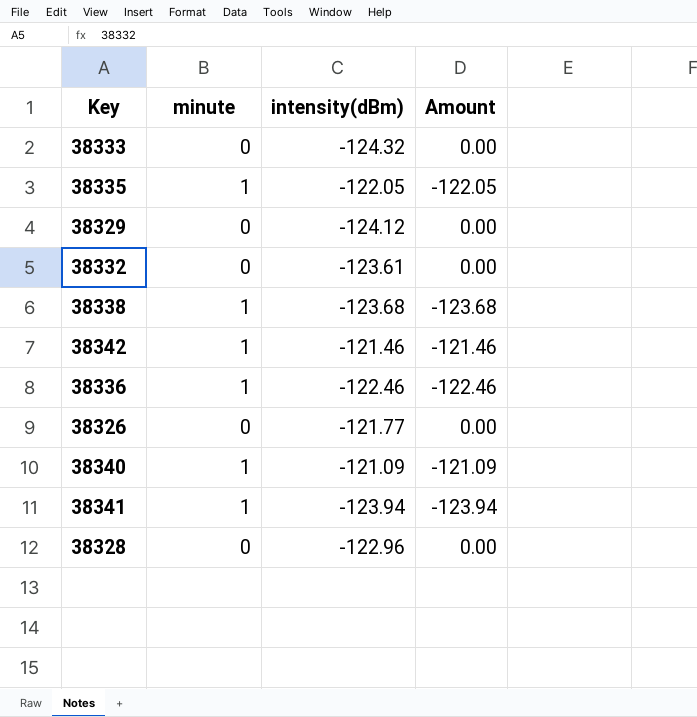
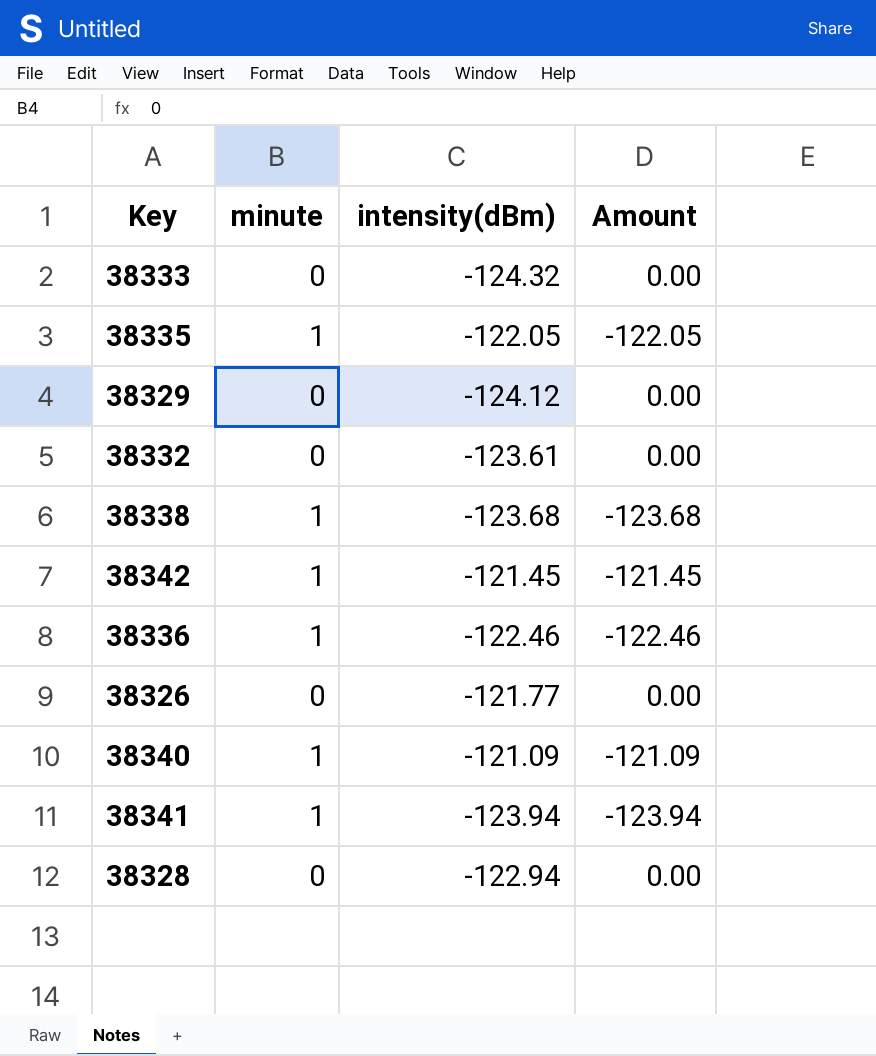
38342 | intensity(dBm): -121.46 -> -121.45
38342 | Amount: -121.46 -> -121.45
38328 | intensity(dBm): -122.96 -> -122.94

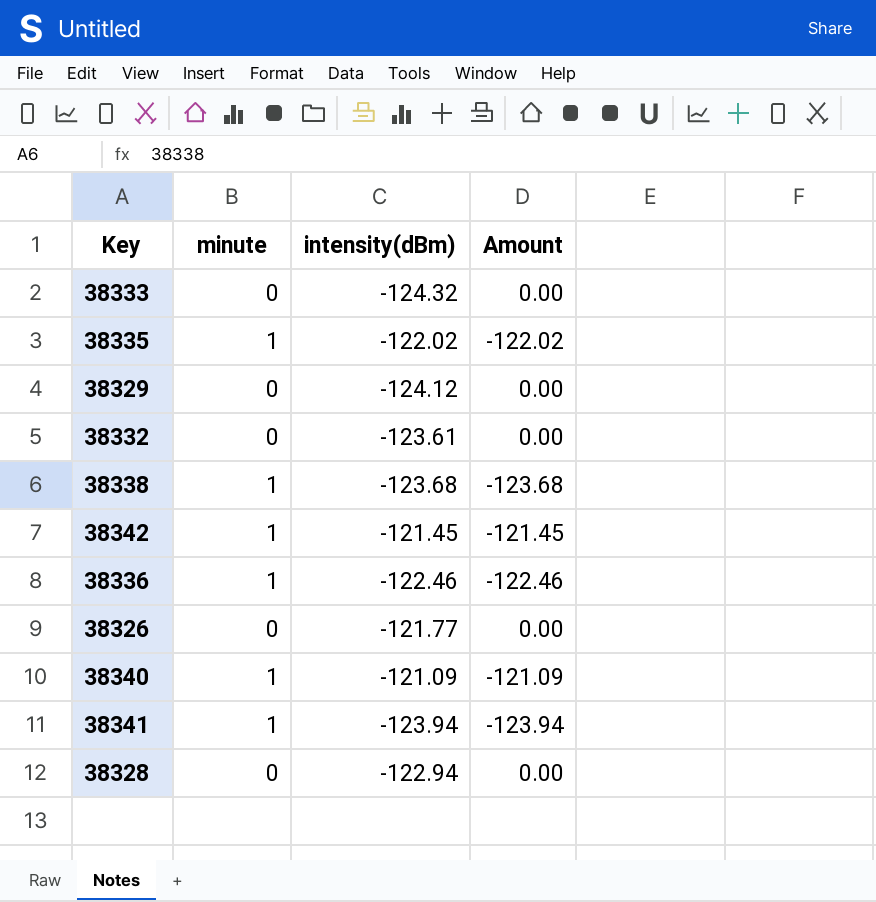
38335 | intensity(dBm): -122.05 -> -122.02
38335 | Amount: -122.05 -> -122.02

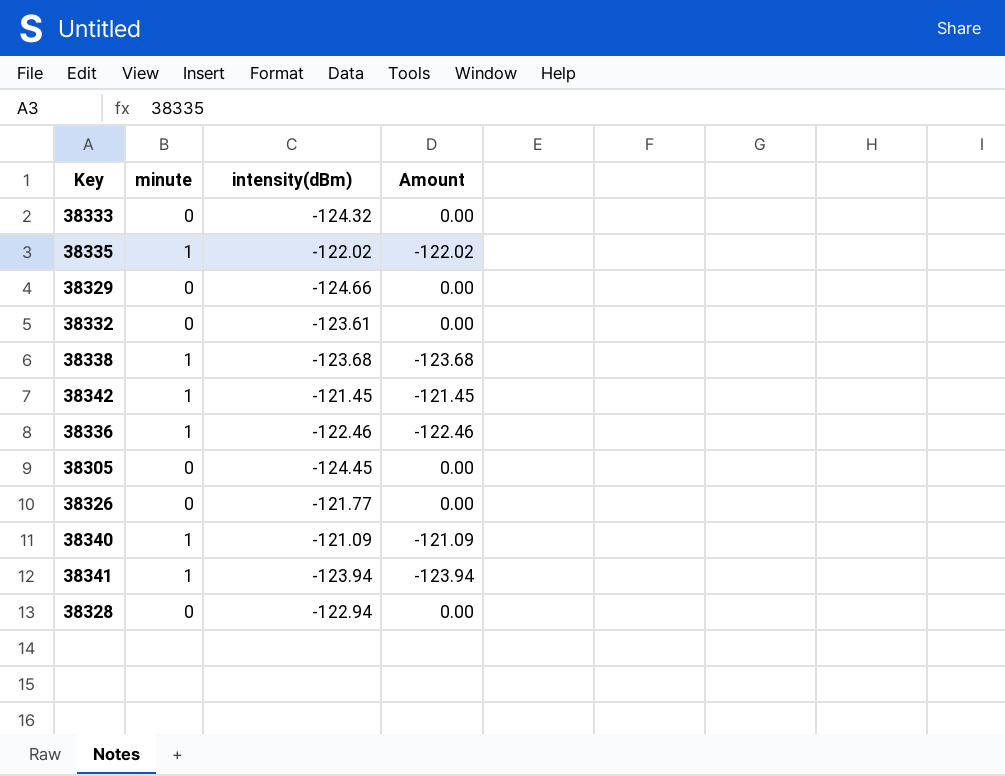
38329 | intensity(dBm): -124.12 -> -124.66
row 38305: none -> 0 | -124.45 | 0.00

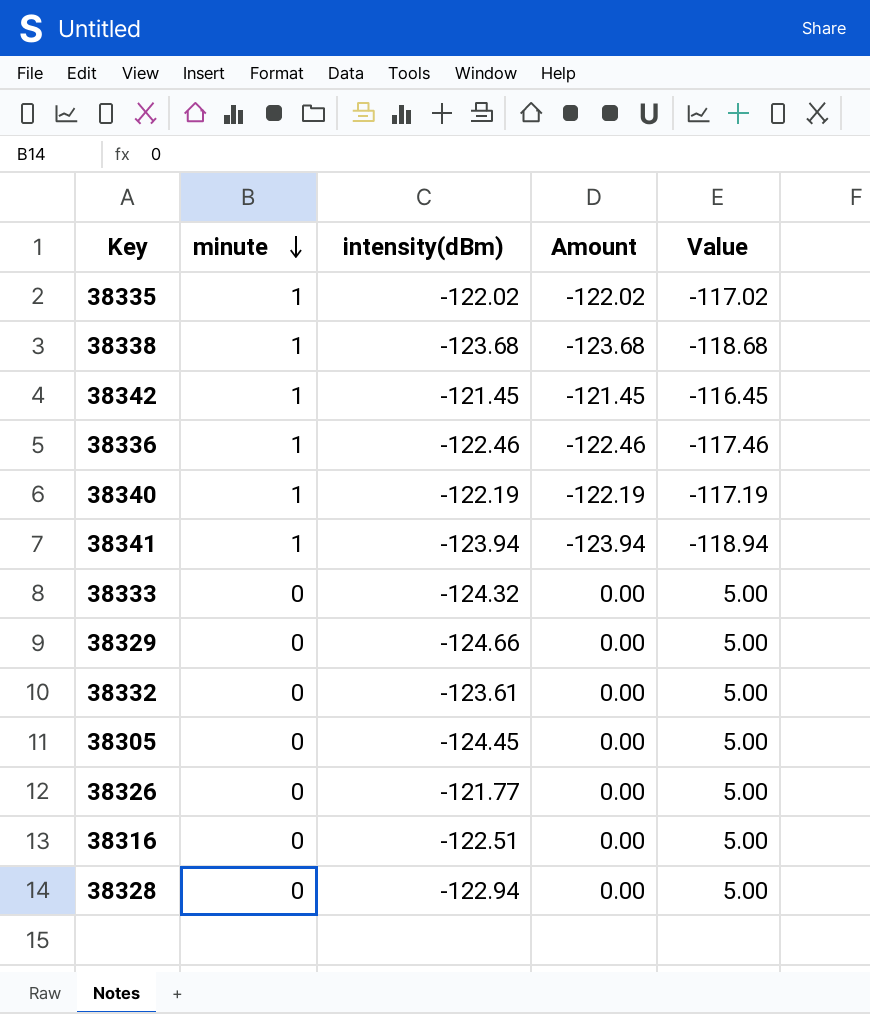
row order: none -> minute descending
column Value | formula: none -> [Amount] + 5
38340 | intensity(dBm): -121.09 -> -122.19
38340 | Amount: -121.09 -> -122.19
row 38316: none -> 0 | -122.51 | 0.00 | 5.00

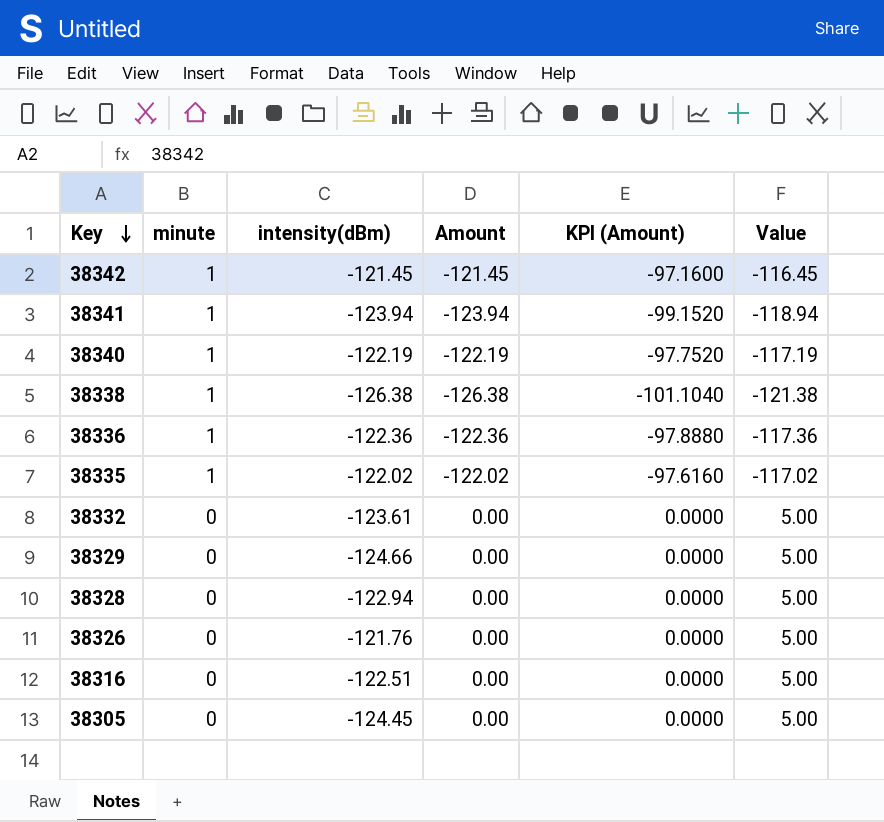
row order: minute descending -> Key descending
column KPI (Amount) | formula: none -> [Amount] * 0.8
row 38333: 0 | -124.32 | 0.00 | 5.00 -> none
38338 | intensity(dBm): -123.68 -> -126.38
38338 | Amount: -123.68 -> -126.38
38338 | Value: -118.68 -> -121.38
38336 | intensity(dBm): -122.46 -> -122.36
38336 | Amount: -122.46 -> -122.36
38336 | Value: -117.46 -> -117.36
38326 | intensity(dBm): -121.77 -> -121.76

